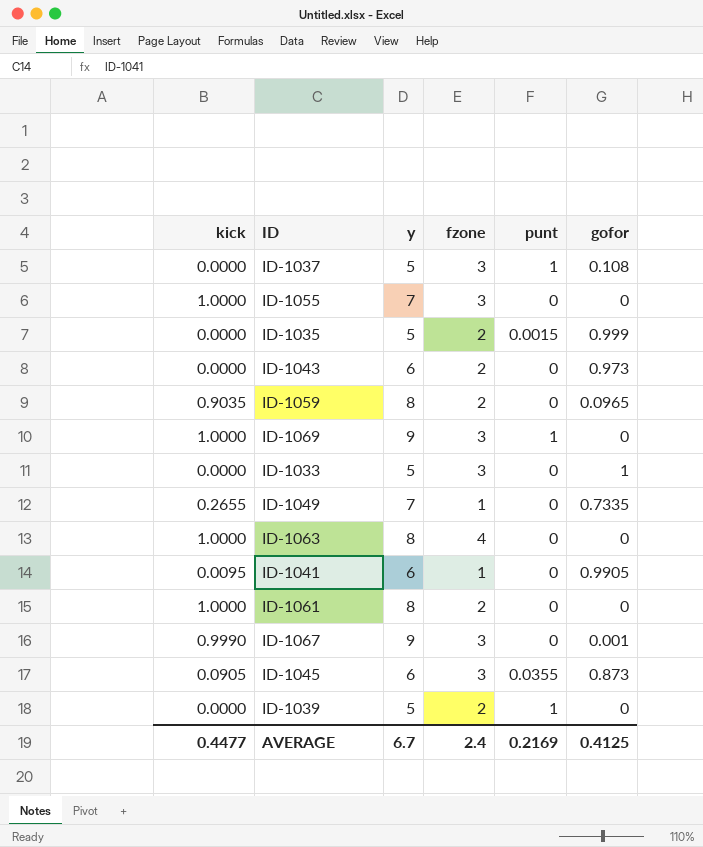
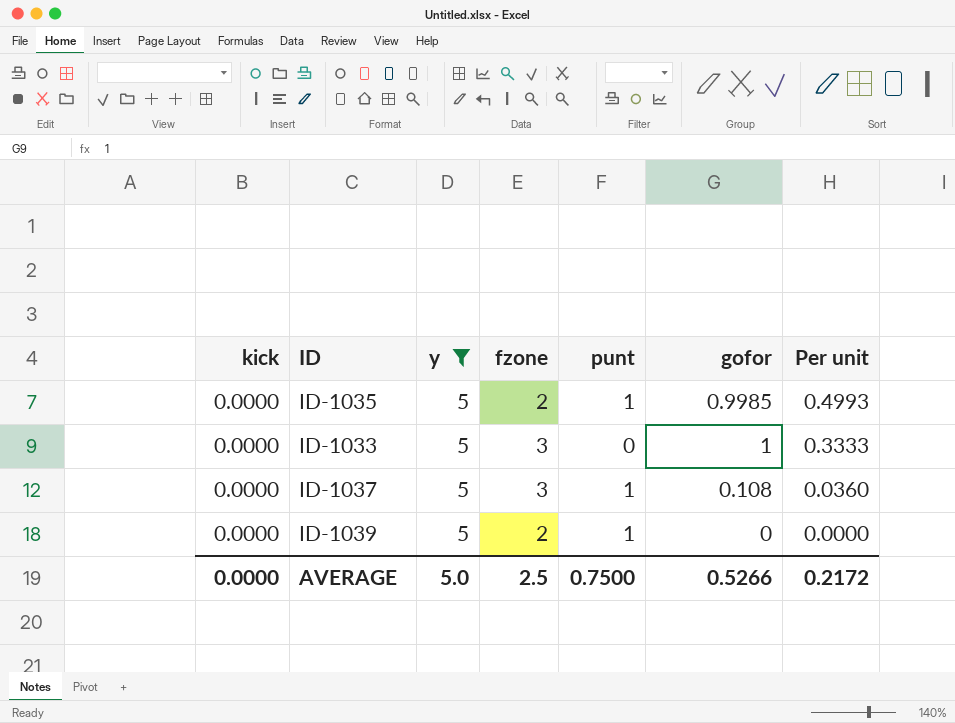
filter: none -> y = 5
row order: none -> Per unit descending
column Per unit | formula: none -> [gofor] / [fzone]
ID-1035 | punt: 0.0015 -> 1
ID-1035 | gofor: 0.999 -> 0.9985
AVERAGE | kick: 0.4477 -> 0.0000
AVERAGE | y: 6.7 -> 5.0
AVERAGE | fzone: 2.4 -> 2.5
AVERAGE | punt: 0.2169 -> 0.7500
AVERAGE | gofor: 0.4125 -> 0.5266

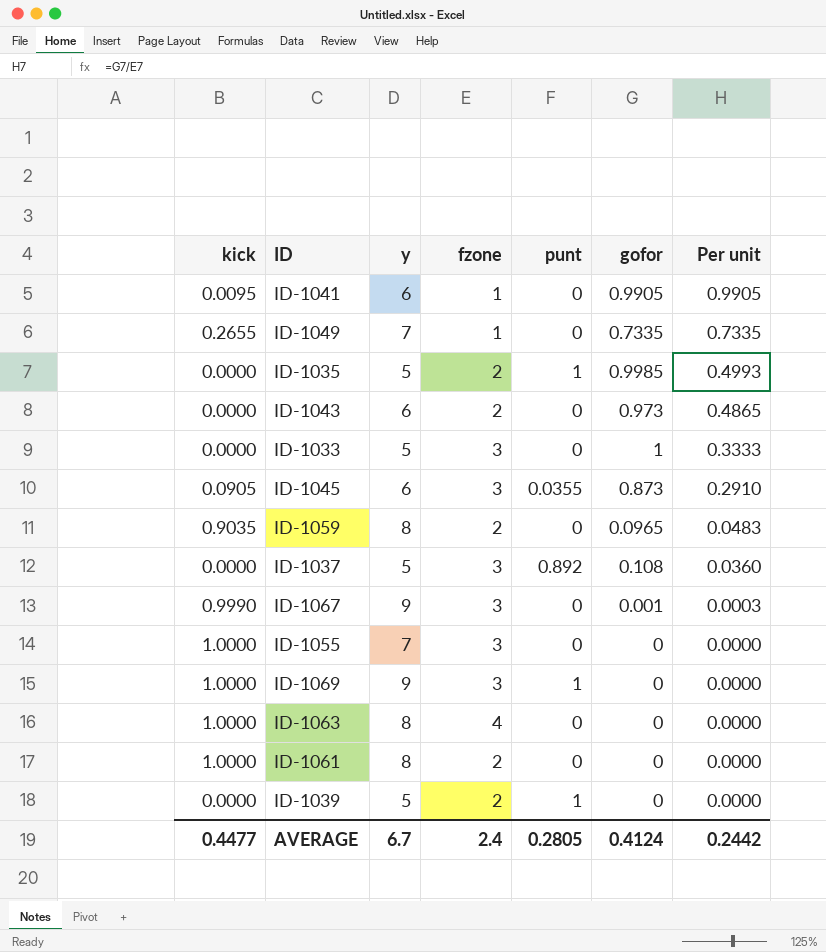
filter: y = 5 -> none
ID-1037 | punt: 1 -> 0.892
AVERAGE | kick: 0.0000 -> 0.4477
AVERAGE | y: 5.0 -> 6.7
AVERAGE | fzone: 2.5 -> 2.4
AVERAGE | punt: 0.7500 -> 0.2805
AVERAGE | gofor: 0.5266 -> 0.4124
AVERAGE | Per unit: 0.2172 -> 0.2442

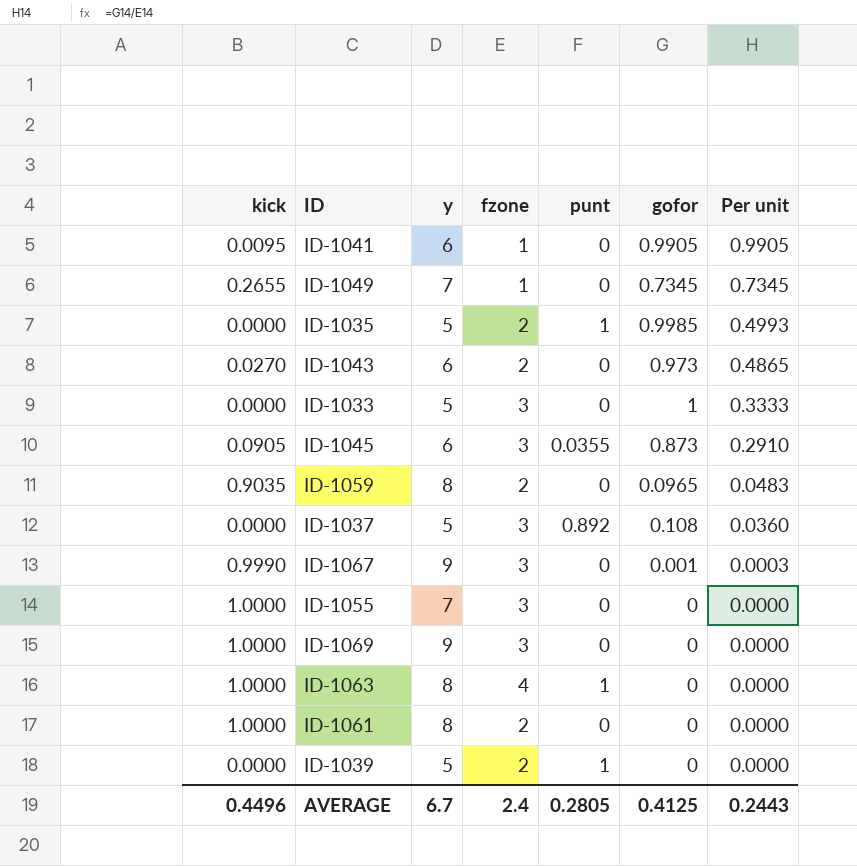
ID-1049 | gofor: 0.7335 -> 0.7345
ID-1049 | Per unit: 0.7335 -> 0.7345
ID-1043 | kick: 0.0000 -> 0.0270
ID-1069 | punt: 1 -> 0
ID-1063 | punt: 0 -> 1
AVERAGE | kick: 0.4477 -> 0.4496
AVERAGE | gofor: 0.4124 -> 0.4125
AVERAGE | Per unit: 0.2442 -> 0.2443

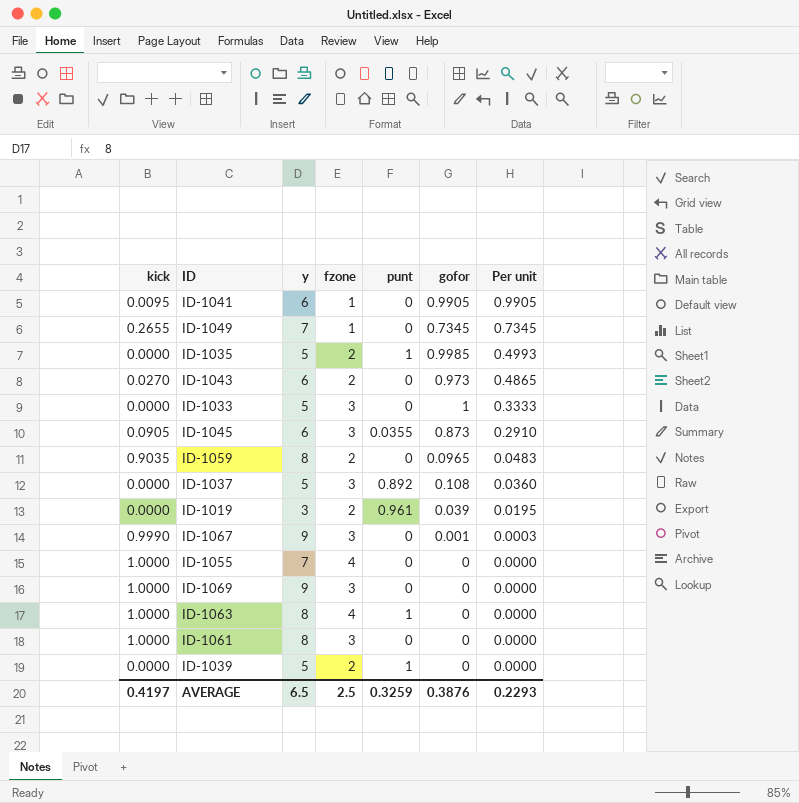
row ID-1019: none -> 0.0000 | 3 | 2 | 0.961 | 0.039 | 0.0195
ID-1055 | fzone: 3 -> 4
ID-1061 | fzone: 2 -> 3
AVERAGE | kick: 0.4496 -> 0.4197
AVERAGE | y: 6.7 -> 6.5
AVERAGE | fzone: 2.4 -> 2.5
AVERAGE | punt: 0.2805 -> 0.3259
AVERAGE | gofor: 0.4125 -> 0.3876
AVERAGE | Per unit: 0.2443 -> 0.2293

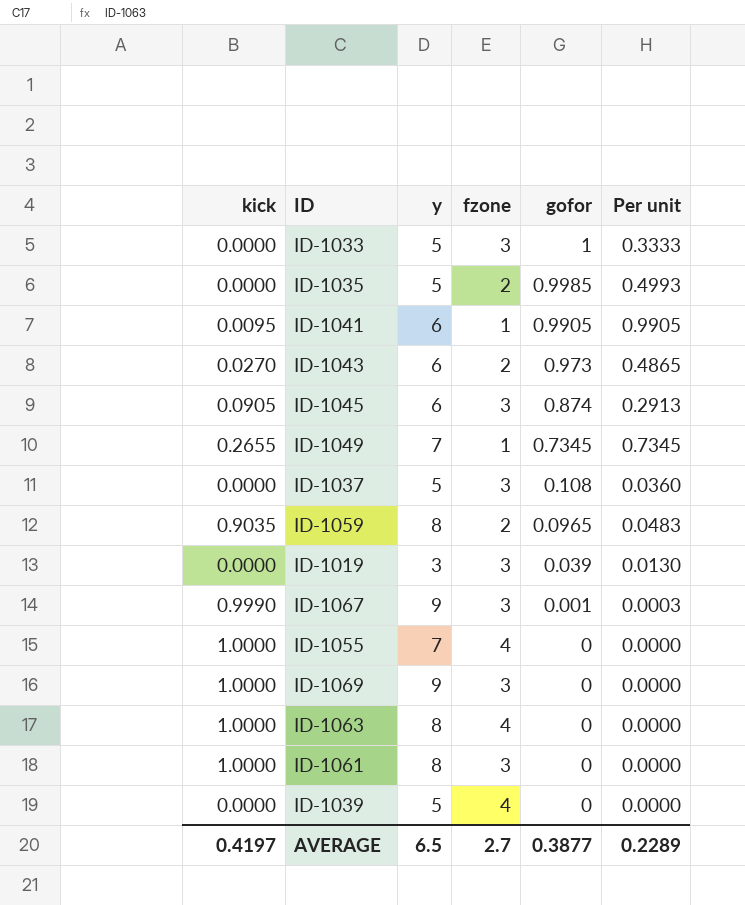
row order: Per unit descending -> gofor descending
column punt | position: 5 -> none
ID-1045 | gofor: 0.873 -> 0.874
ID-1045 | Per unit: 0.2910 -> 0.2913
ID-1019 | fzone: 2 -> 3
ID-1019 | Per unit: 0.0195 -> 0.0130
ID-1039 | fzone: 2 -> 4
AVERAGE | fzone: 2.5 -> 2.7
AVERAGE | gofor: 0.3876 -> 0.3877
AVERAGE | Per unit: 0.2293 -> 0.2289

